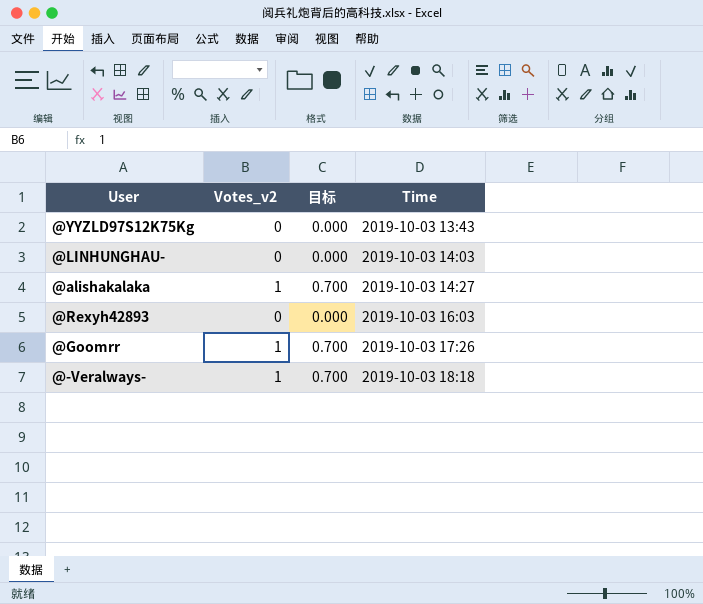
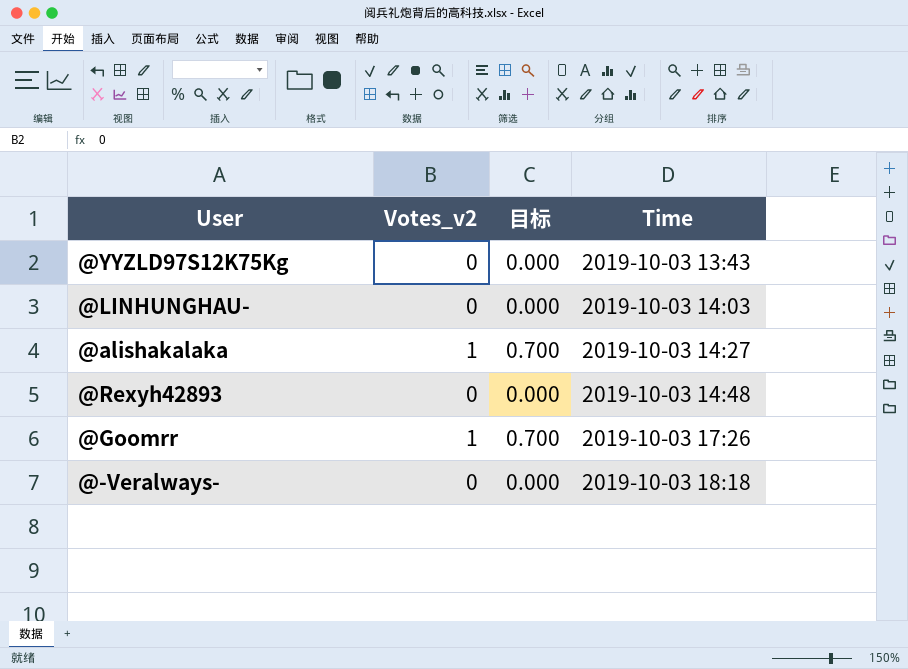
@Rexyh42893 | Time: 2019-10-03 16:03 -> 2019-10-03 14:48
@-Veralways- | Votes_v2: 1 -> 0
@-Veralways- | 目标: 0.700 -> 0.000

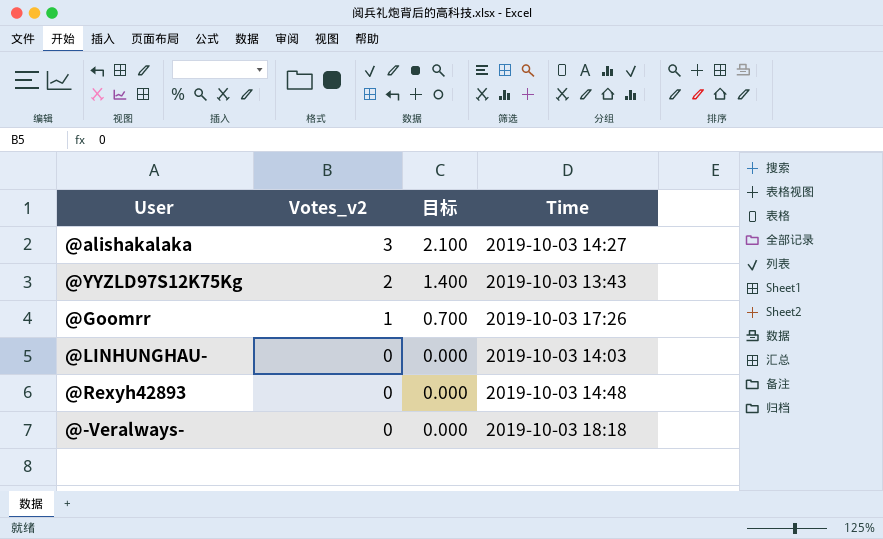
row order: Time ascending -> Votes_v2 descending
@alishakalaka | Votes_v2: 1 -> 3
@alishakalaka | 目标: 0.700 -> 2.100
@YYZLD97S12K75Kg | Votes_v2: 0 -> 2
@YYZLD97S12K75Kg | 目标: 0.000 -> 1.400

